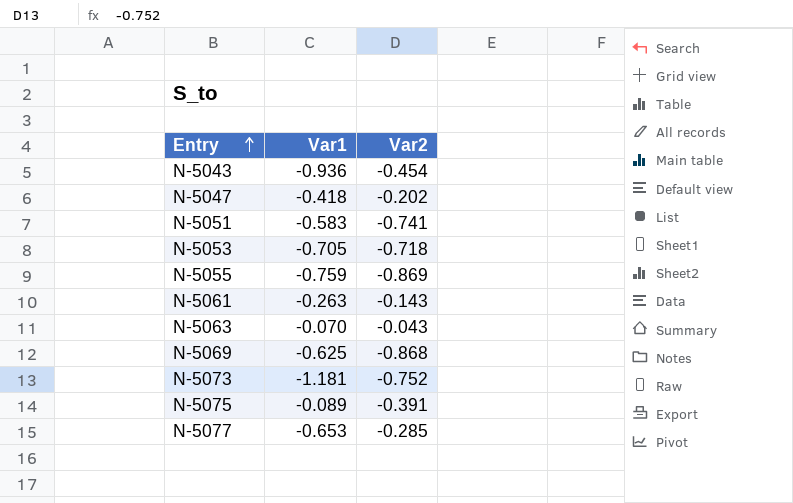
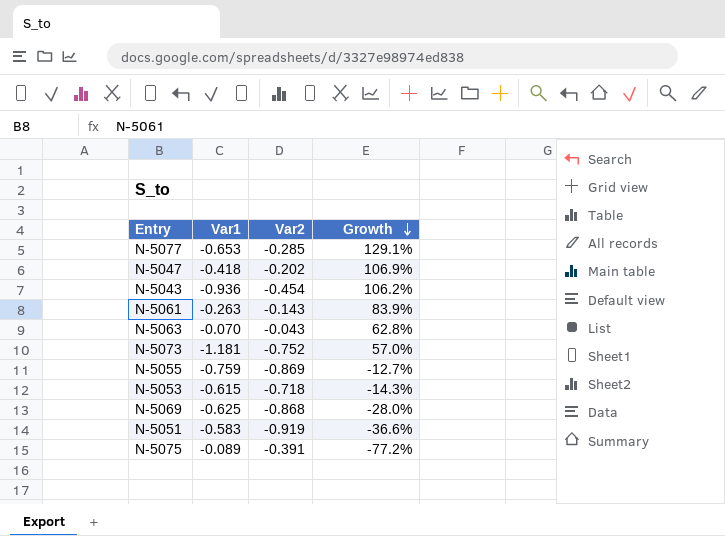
row order: Entry ascending -> Growth descending
column Growth | formula: none -> ([Var1] - [Var2]) / [Var2]
N-5053 | Var1: -0.705 -> -0.615
N-5051 | Var2: -0.741 -> -0.919

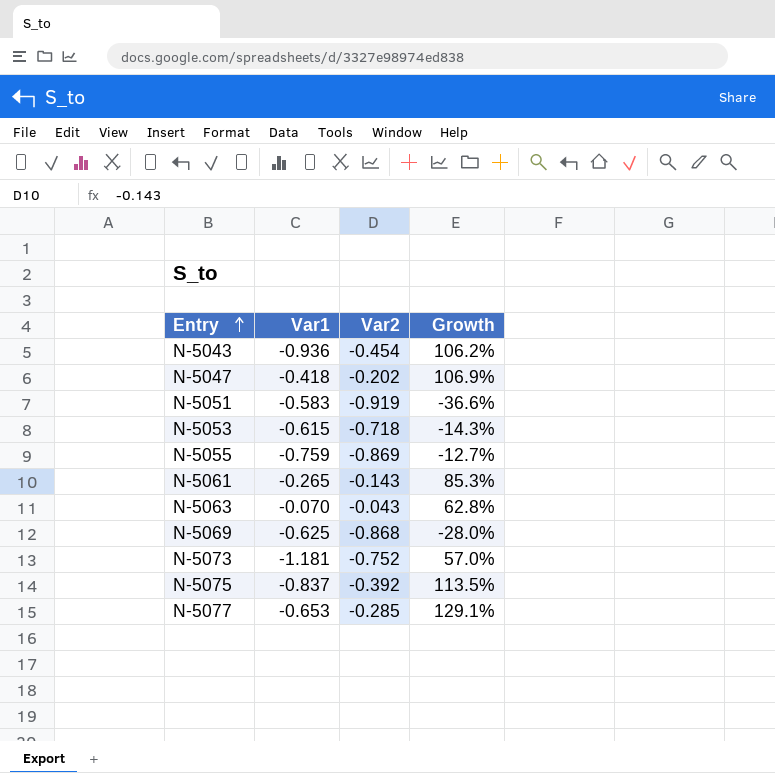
row order: Growth descending -> Entry ascending
N-5061 | Var1: -0.263 -> -0.265
N-5061 | Growth: 83.9% -> 85.3%
N-5075 | Var1: -0.089 -> -0.837
N-5075 | Var2: -0.391 -> -0.392
N-5075 | Growth: -77.2% -> 113.5%

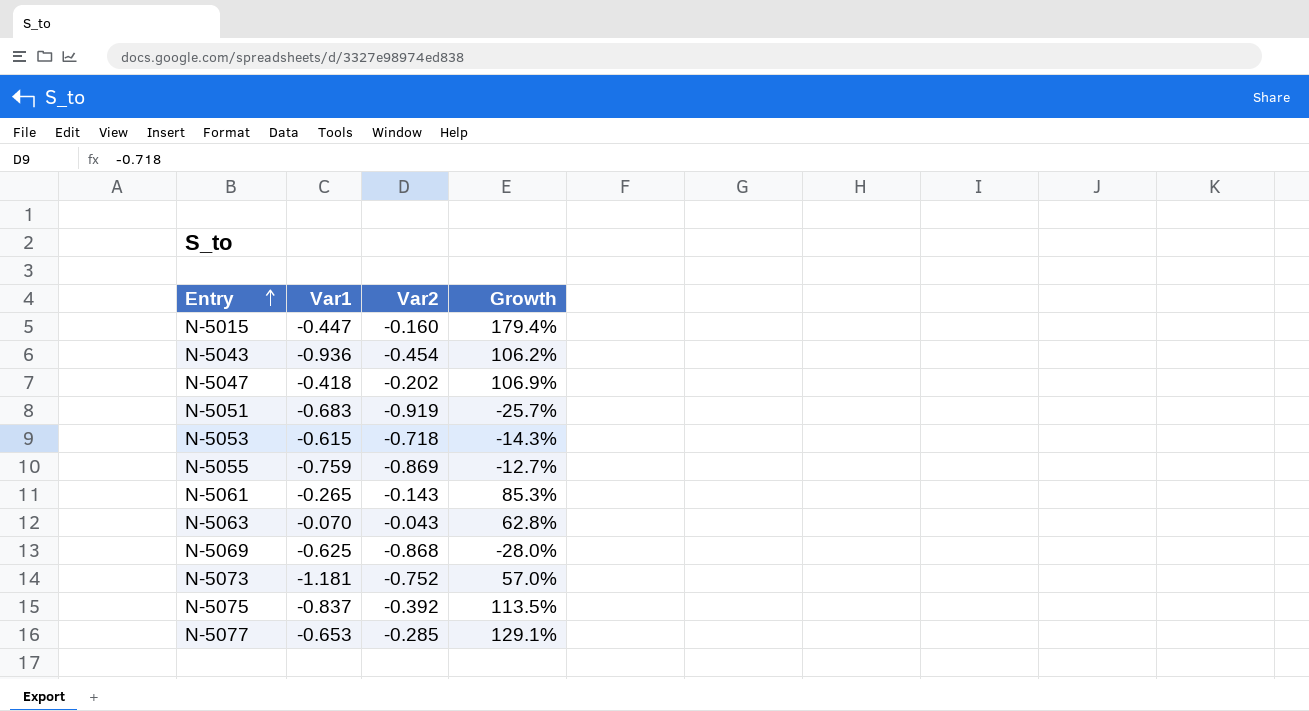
row N-5015: none -> -0.447 | -0.160 | 179.4%
N-5051 | Var1: -0.583 -> -0.683
N-5051 | Growth: -36.6% -> -25.7%

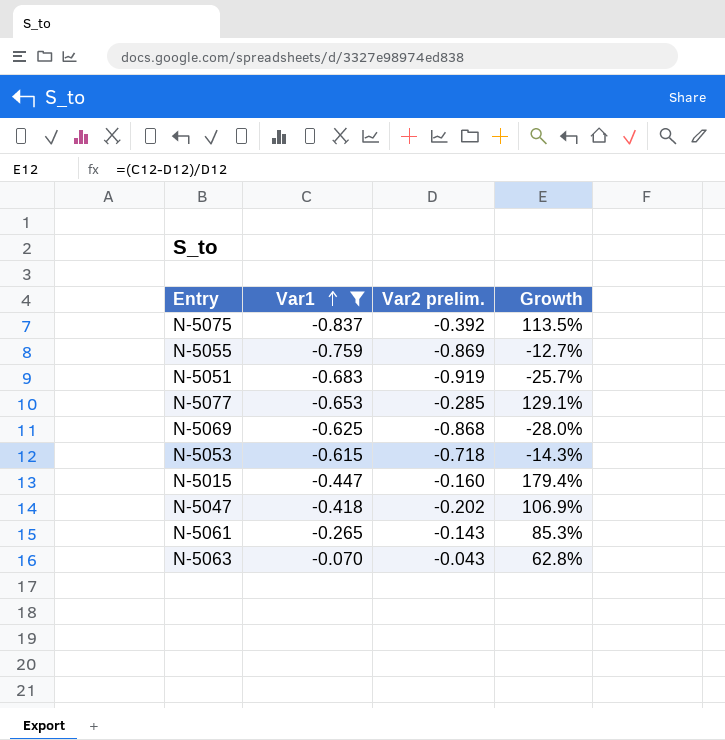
filter: none -> Var1 >= -0.837
row order: Entry ascending -> Var1 ascending
column name: Var2 -> Var2 prelim.

